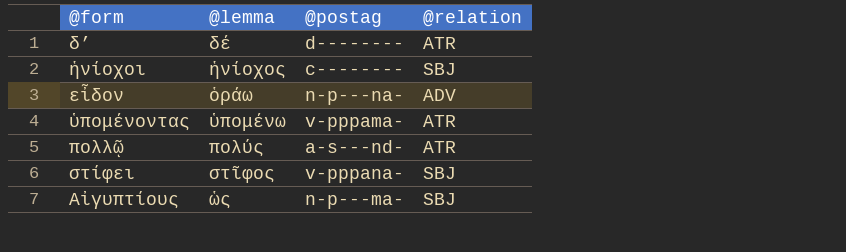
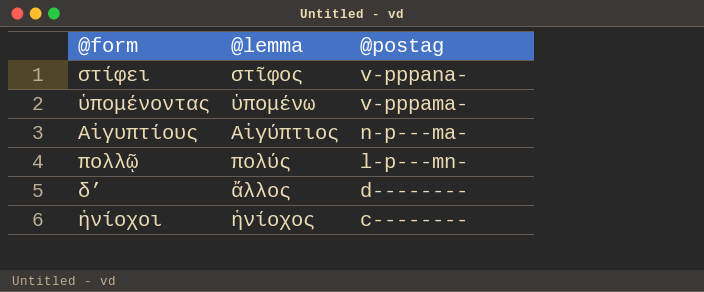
row order: none -> @postag descending
column @relation | position: 4 -> none
row εἶδον: ὁράω | n-p---na- | ADV -> none
Αἰγυπτίους | @lemma: ὡς -> Αἰγύπτιος
πολλῷ | @postag: a-s---nd- -> l-p---mn-
δ’ | @lemma: δέ -> ἄλλος

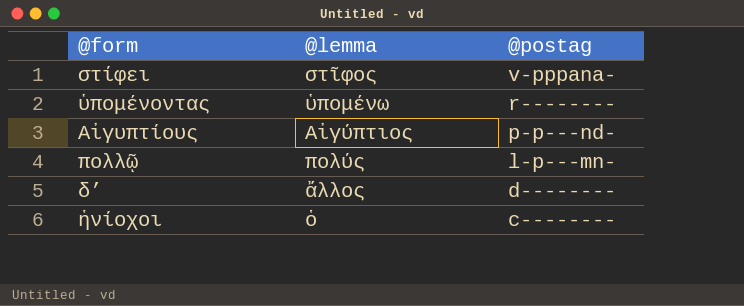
ὑπομένοντας | @postag: v-pppama- -> r--------
Αἰγυπτίους | @postag: n-p---ma- -> p-p---nd-
ἡνίοχοι | @lemma: ἡνίοχος -> ὁ

